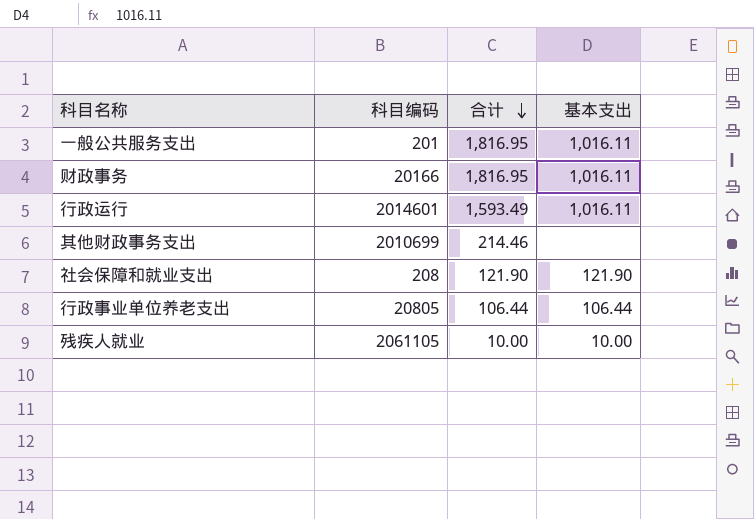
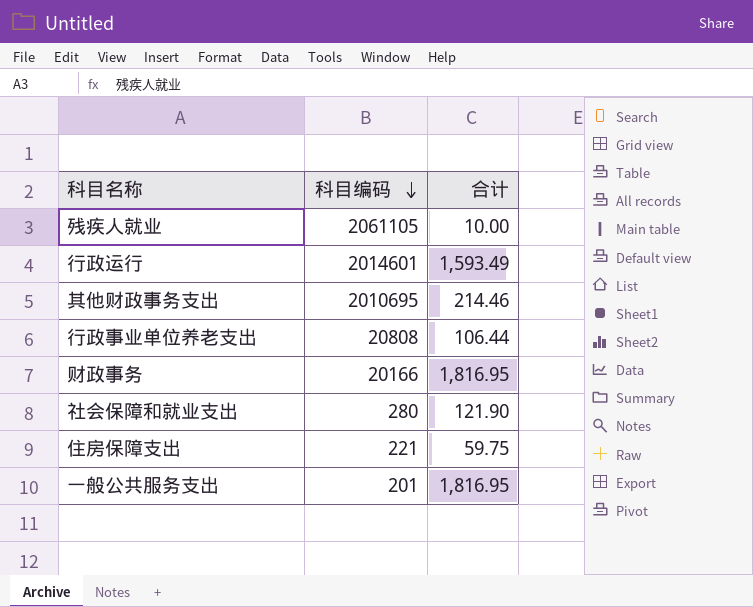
row order: 合计 descending -> 科目编码 descending
column 基本支出 | position: 4 -> none
其他财政事务支出 | 科目编码: 2010699 -> 2010695
行政事业单位养老支出 | 科目编码: 20805 -> 20808
社会保障和就业支出 | 科目编码: 208 -> 280
row 住房保障支出: none -> 221 | 59.75

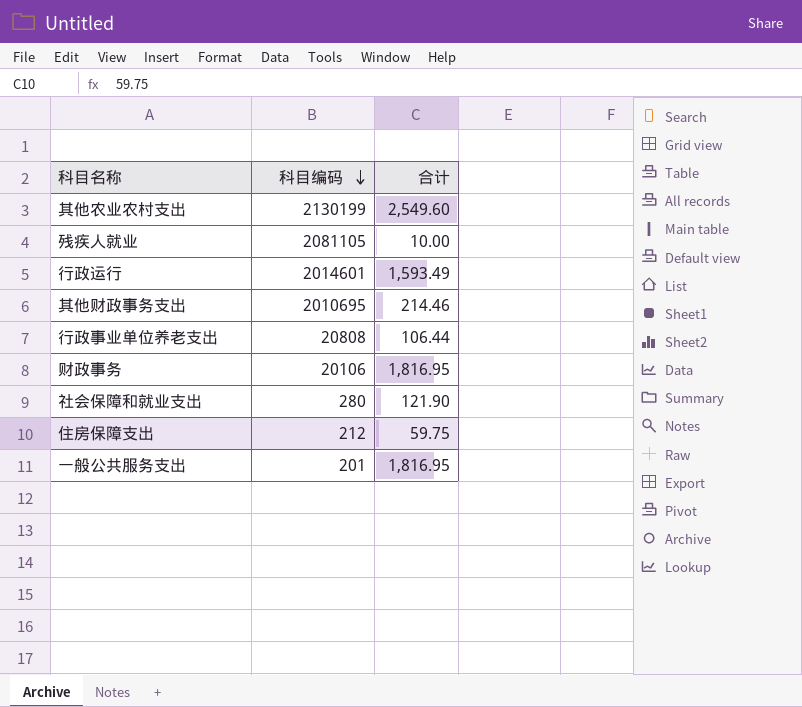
row 其他农业农村支出: none -> 2130199 | 2,549.60
残疾人就业 | 科目编码: 2061105 -> 2081105
财政事务 | 科目编码: 20166 -> 20106
住房保障支出 | 科目编码: 221 -> 212

